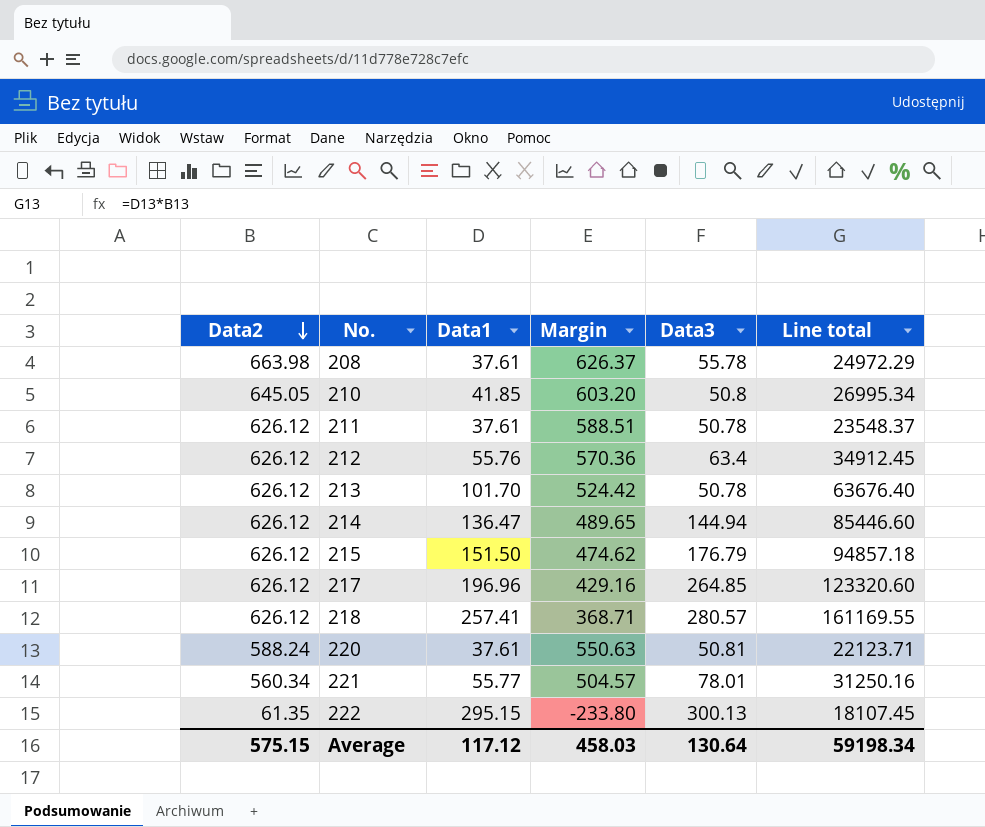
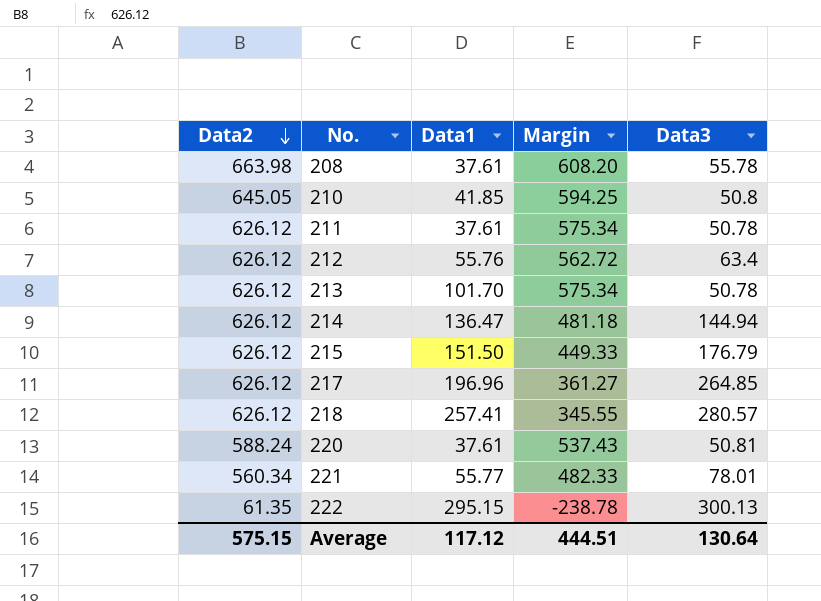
column Line total | formula: [Data2] * [Data1] -> none
column Margin | formula: [Data2] - [Data1] -> [Data2] - [Data3]
Average | Margin: 458.03 -> 444.51

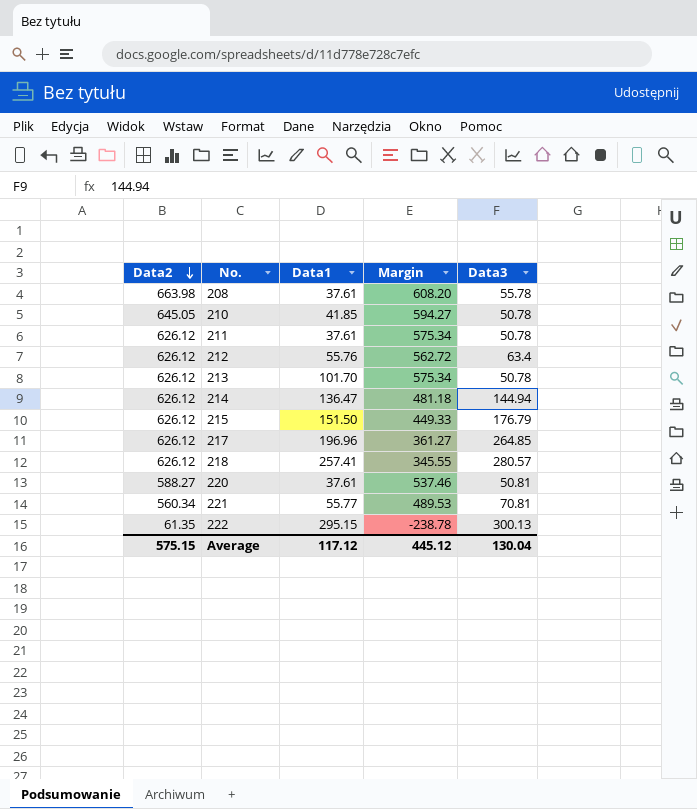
210 | Margin: 594.25 -> 594.27
210 | Data3: 50.8 -> 50.78
220 | Data2: 588.24 -> 588.27
220 | Margin: 537.43 -> 537.46
221 | Margin: 482.33 -> 489.53
221 | Data3: 78.01 -> 70.81
Average | Margin: 444.51 -> 445.12
Average | Data3: 130.64 -> 130.04

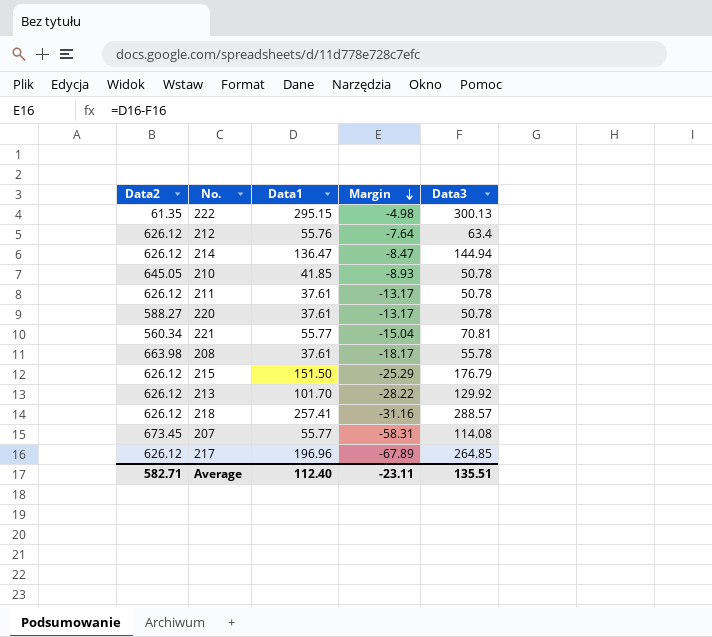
row order: Data2 descending -> Margin descending
column Margin | formula: [Data2] - [Data3] -> [Data1] - [Data3]
220 | Data3: 50.81 -> 50.78
213 | Data3: 50.78 -> 129.92
218 | Data3: 280.57 -> 288.57
row 207: none -> 673.45 | 55.77 | -58.31 | 114.08
Average | Data2: 575.15 -> 582.71
Average | Data1: 117.12 -> 112.40
Average | Margin: 445.12 -> -23.11
Average | Data3: 130.04 -> 135.51

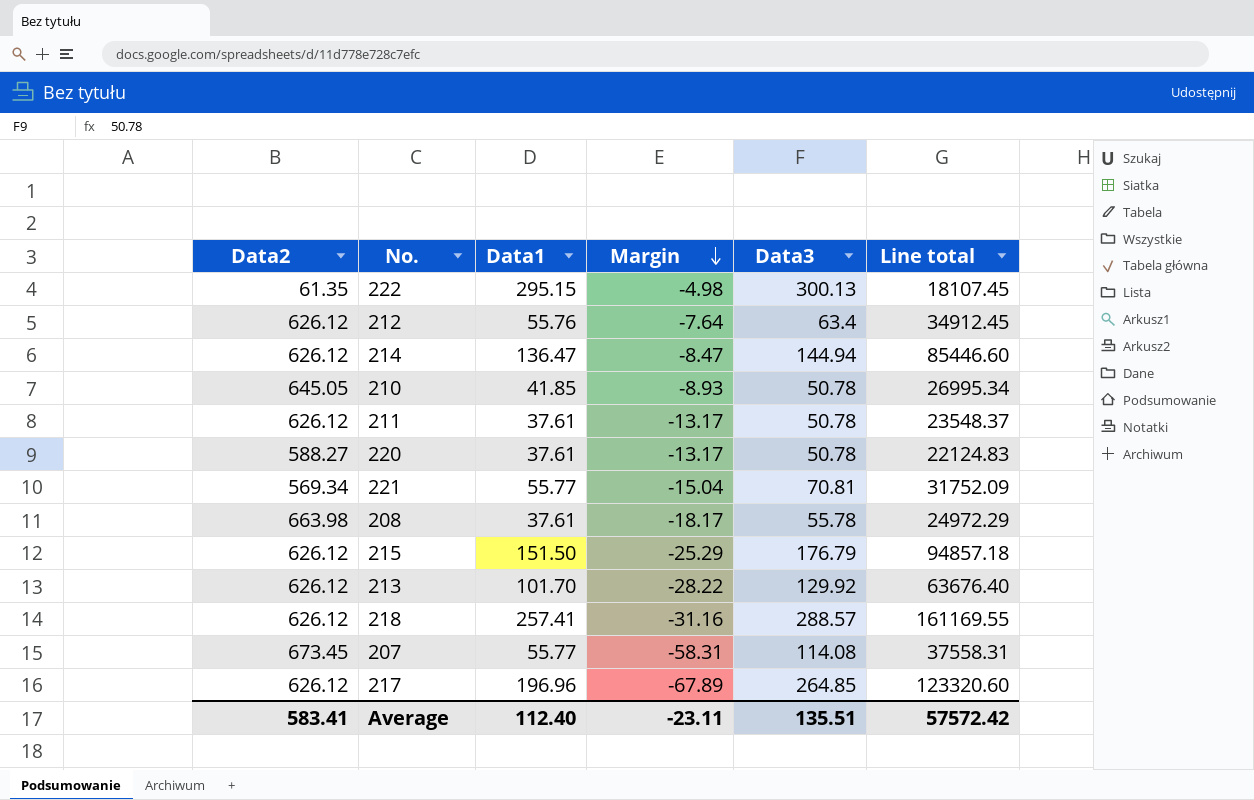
column Line total | formula: none -> [Data2] * [Data1]
221 | Data2: 560.34 -> 569.34
Average | Data2: 582.71 -> 583.41

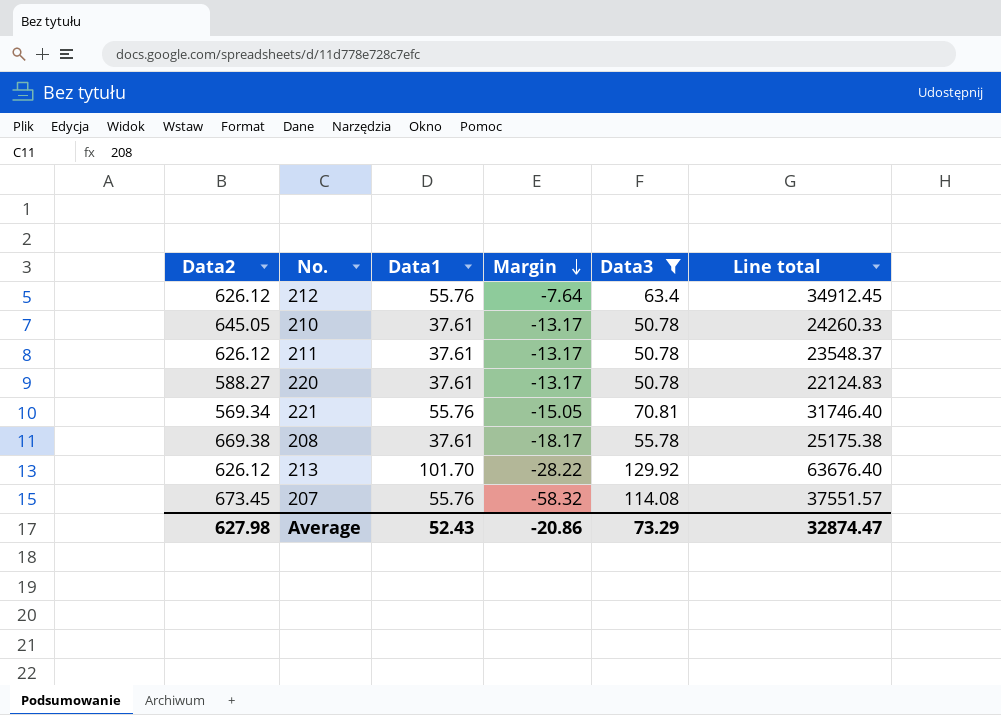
filter: none -> Data3 <= 129.92
210 | Data1: 41.85 -> 37.61
210 | Margin: -8.93 -> -13.17
210 | Line total: 26995.34 -> 24260.33
221 | Data1: 55.77 -> 55.76
221 | Margin: -15.04 -> -15.05
221 | Line total: 31752.09 -> 31746.40
208 | Data2: 663.98 -> 669.38
208 | Line total: 24972.29 -> 25175.38
207 | Data1: 55.77 -> 55.76
207 | Margin: -58.31 -> -58.32
207 | Line total: 37558.31 -> 37551.57
Average | Data2: 583.41 -> 627.98
Average | Data1: 112.40 -> 52.43
Average | Margin: -23.11 -> -20.86
Average | Data3: 135.51 -> 73.29
Average | Line total: 57572.42 -> 32874.47

